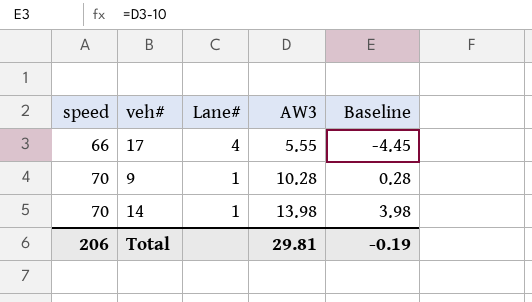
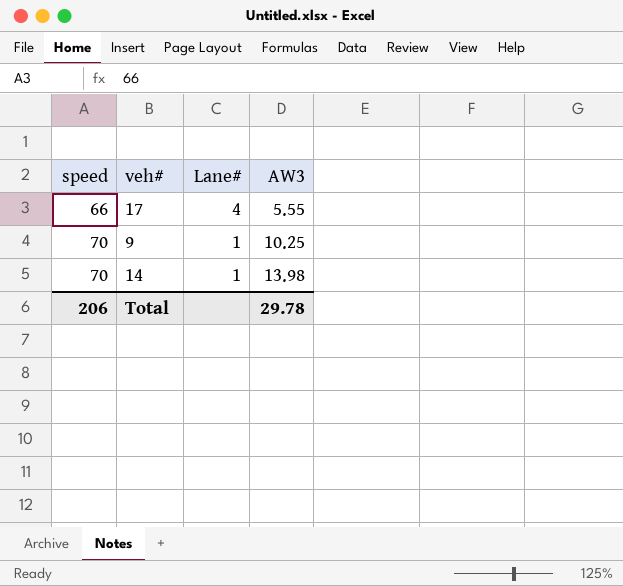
column Baseline | formula: [AW3] - 10 -> none
9 | AW3: 10.28 -> 10.25
Total | AW3: 29.81 -> 29.78

